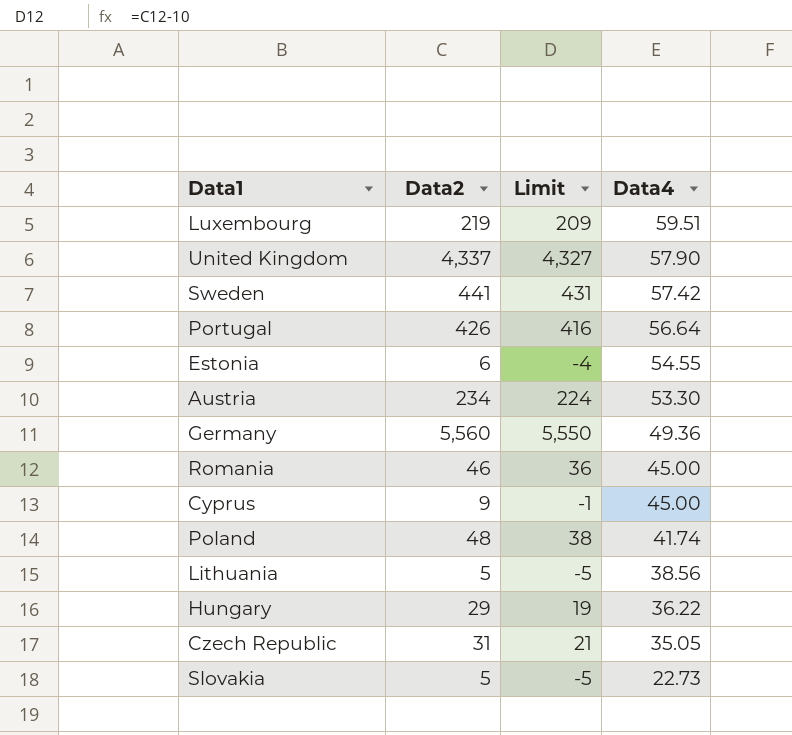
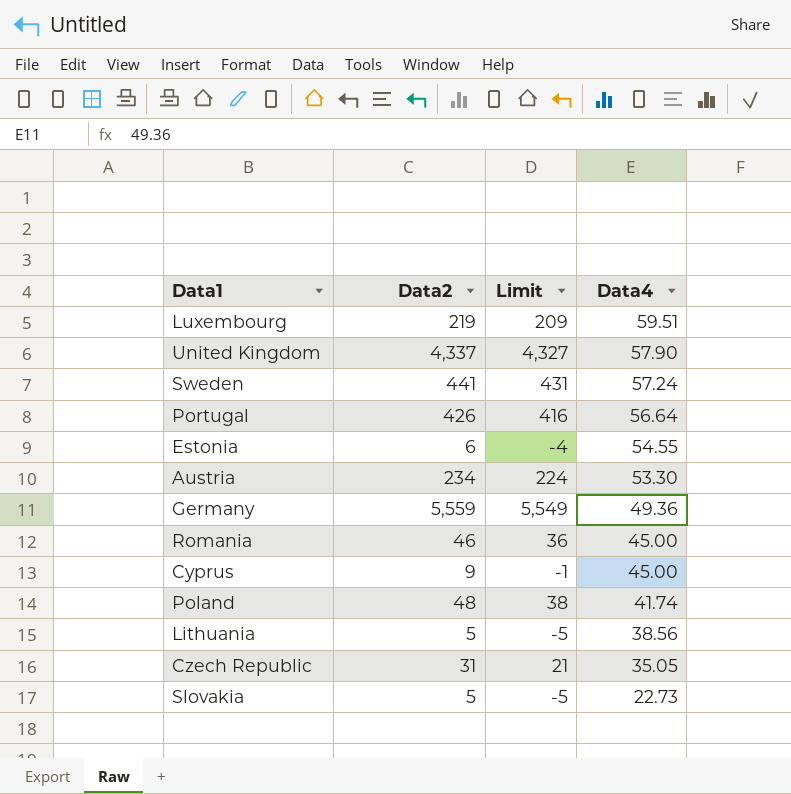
row Hungary: 29 | 19 | 36.22 -> none
Sweden | Data4: 57.42 -> 57.24
Germany | Data2: 5,560 -> 5,559
Germany | Limit: 5,550 -> 5,549

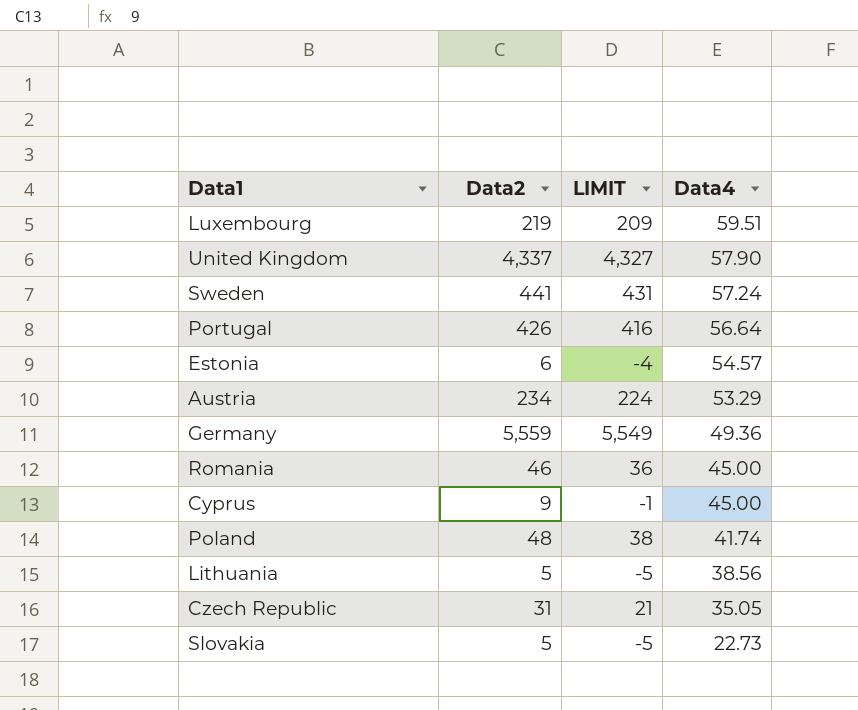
column name: Limit -> LIMIT
Estonia | Data4: 54.55 -> 54.57
Austria | Data4: 53.30 -> 53.29

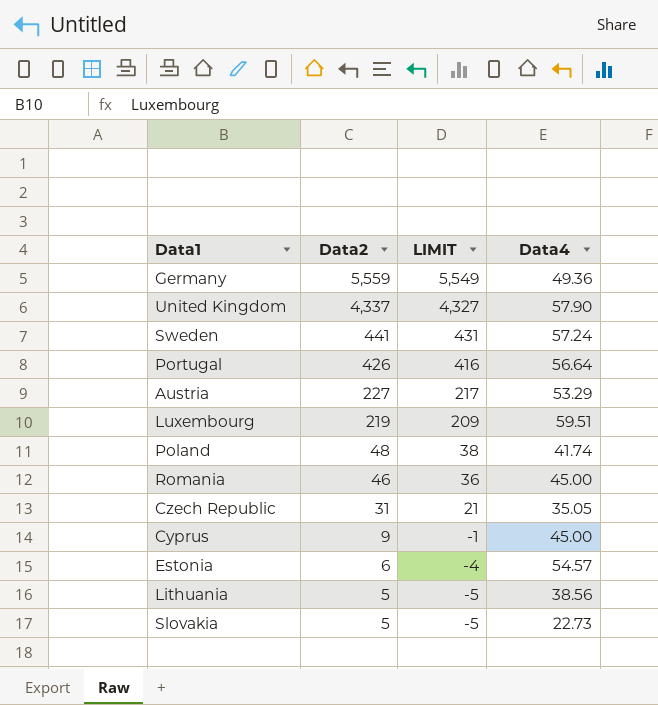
row order: Data4 descending -> Data2 descending
Austria | Data2: 234 -> 227
Austria | LIMIT: 224 -> 217

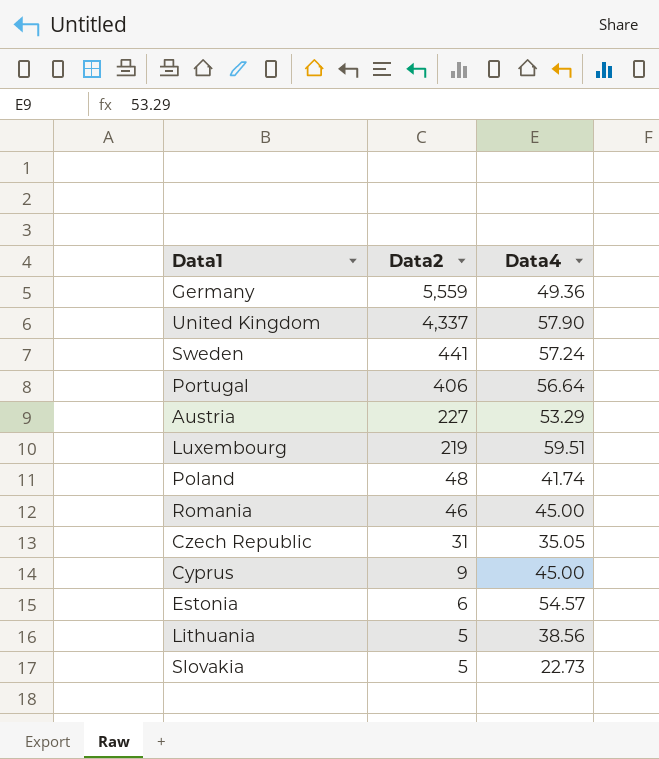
column LIMIT | formula: [Data2] - 10 -> none
Portugal | Data2: 426 -> 406

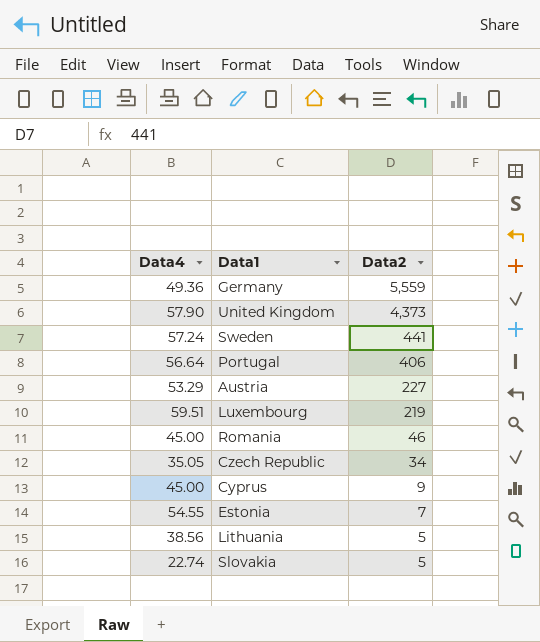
column Data4 | position: 3 -> 1
row Poland: 48 | 41.74 -> none
United Kingdom | Data2: 4,337 -> 4,373
Czech Republic | Data2: 31 -> 34
Estonia | Data4: 54.57 -> 54.55
Estonia | Data2: 6 -> 7
Slovakia | Data4: 22.73 -> 22.74

